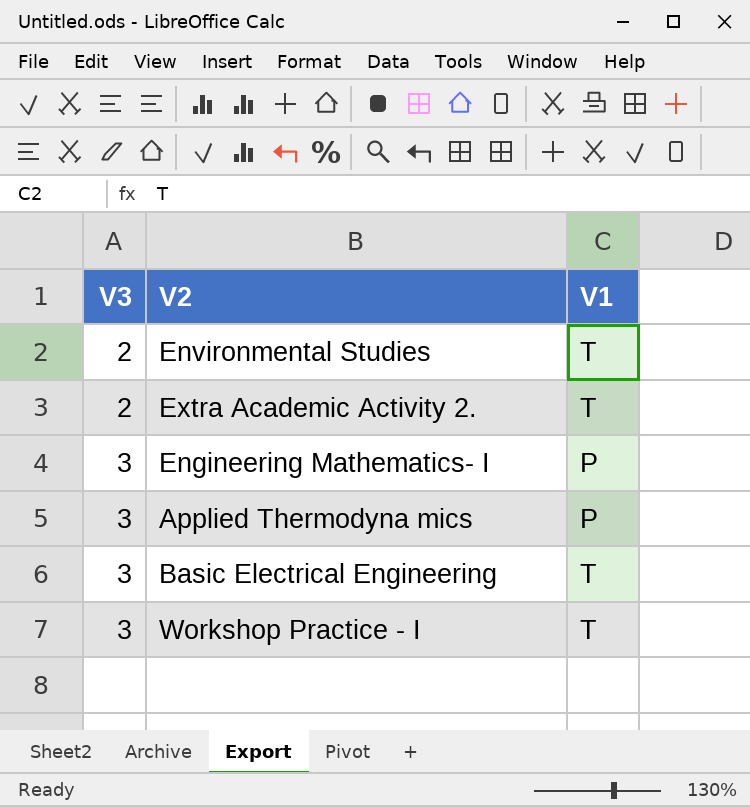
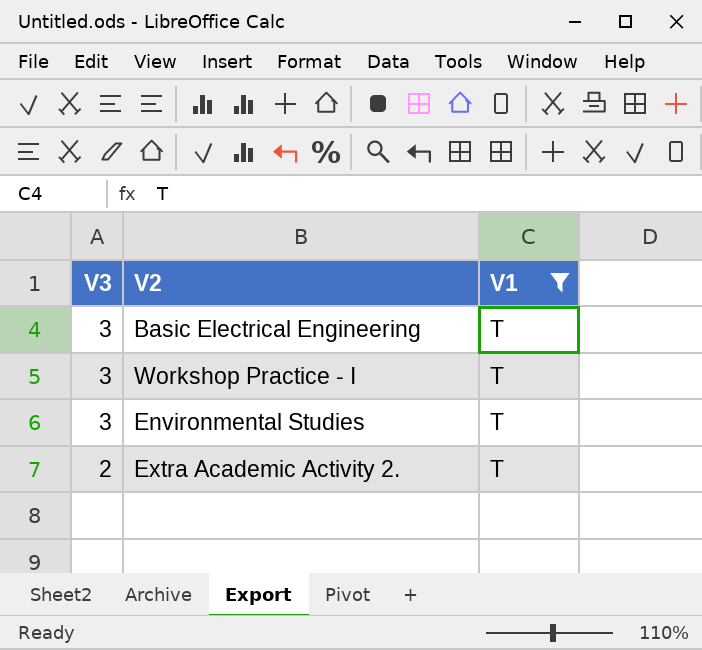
filter: none -> V1 = T
row order: V3 ascending -> V3 descending
Environmental Studies | V3: 2 -> 3

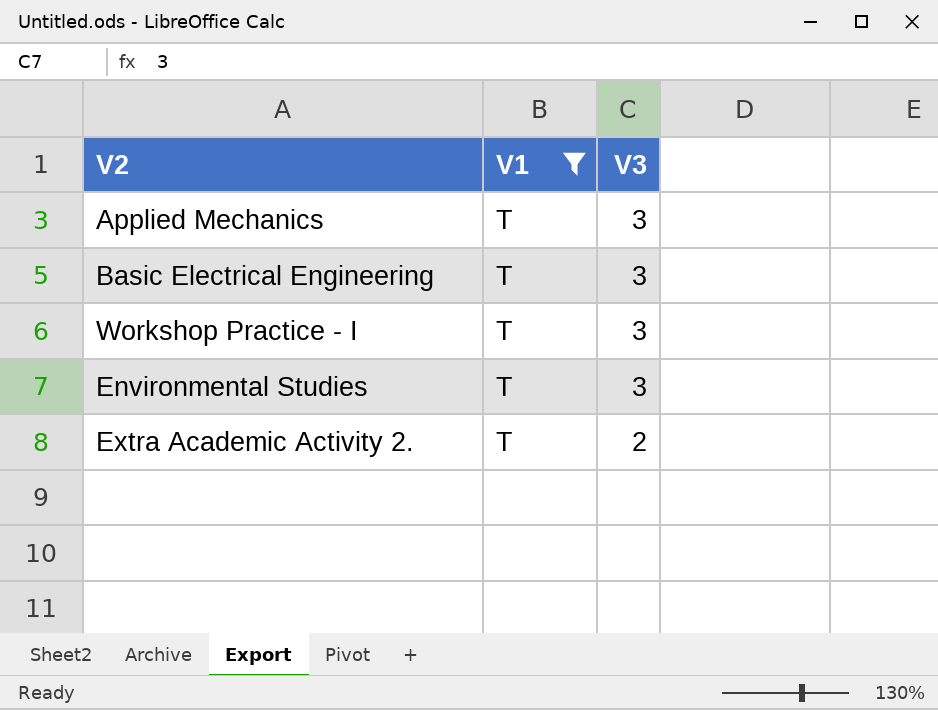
column V3 | position: 1 -> 3
row Applied Mechanics: none -> T | 3

